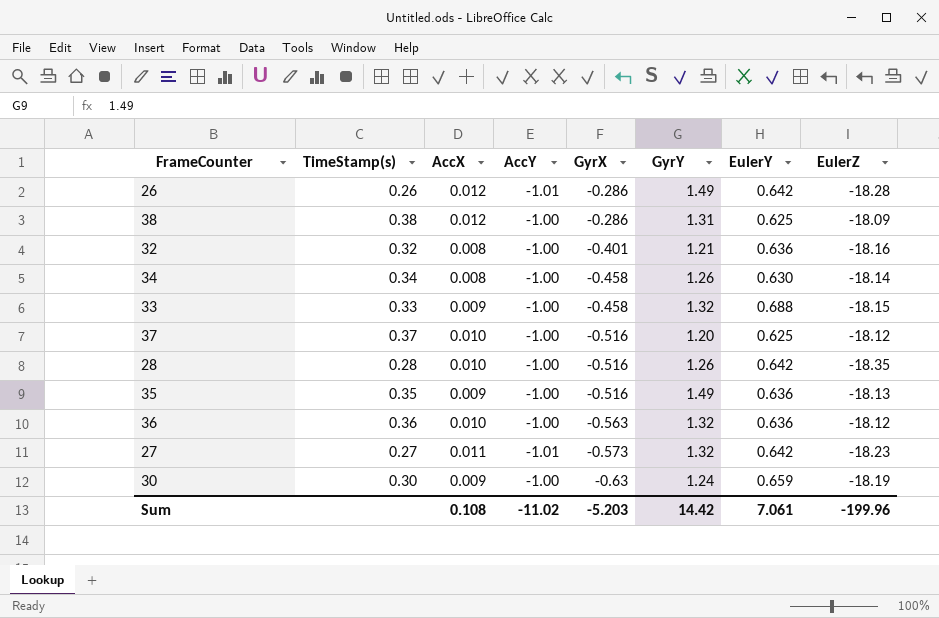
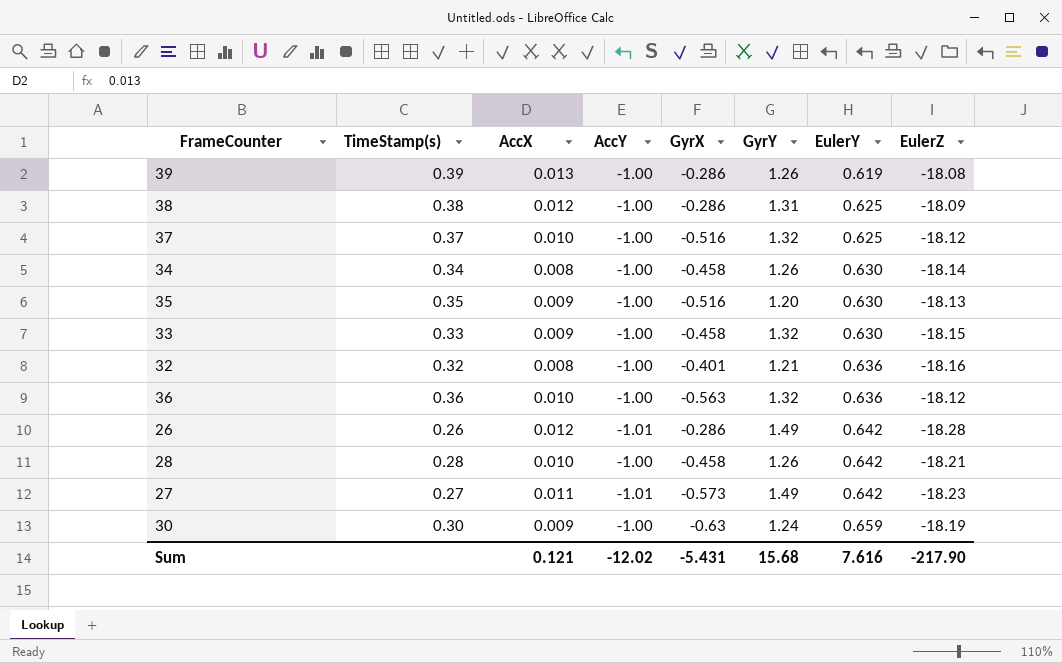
row order: GyrX descending -> EulerY ascending
row 39: none -> 0.39 | 0.013 | -1.00 | -0.286 | 1.26 | 0.619 | -18.08
37 | GyrY: 1.20 -> 1.32
35 | GyrY: 1.49 -> 1.20
35 | EulerY: 0.636 -> 0.630
33 | EulerY: 0.688 -> 0.630
28 | GyrX: -0.516 -> -0.458
28 | EulerZ: -18.35 -> -18.21
27 | GyrY: 1.32 -> 1.49
Sum | AccX: 0.108 -> 0.121
Sum | AccY: -11.02 -> -12.02
Sum | GyrX: -5.203 -> -5.431
Sum | GyrY: 14.42 -> 15.68
Sum | EulerY: 7.061 -> 7.616
Sum | EulerZ: -199.96 -> -217.90

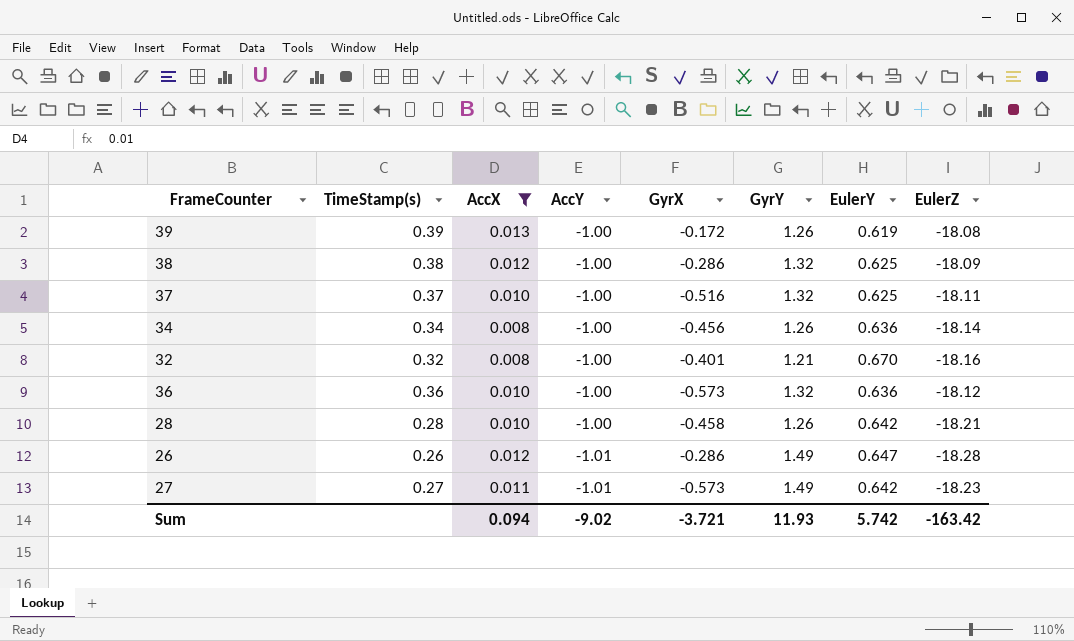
filter: none -> AccX != 0.009
row order: EulerY ascending -> AccY descending
39 | GyrX: -0.286 -> -0.172
38 | GyrY: 1.31 -> 1.32
37 | EulerZ: -18.12 -> -18.11
34 | GyrX: -0.458 -> -0.456
34 | EulerY: 0.630 -> 0.636
32 | EulerY: 0.636 -> 0.670
36 | GyrX: -0.563 -> -0.573
26 | EulerY: 0.642 -> 0.647
Sum | AccX: 0.121 -> 0.094
Sum | AccY: -12.02 -> -9.02
Sum | GyrX: -5.431 -> -3.721
Sum | GyrY: 15.68 -> 11.93
Sum | EulerY: 7.616 -> 5.742
Sum | EulerZ: -217.90 -> -163.42

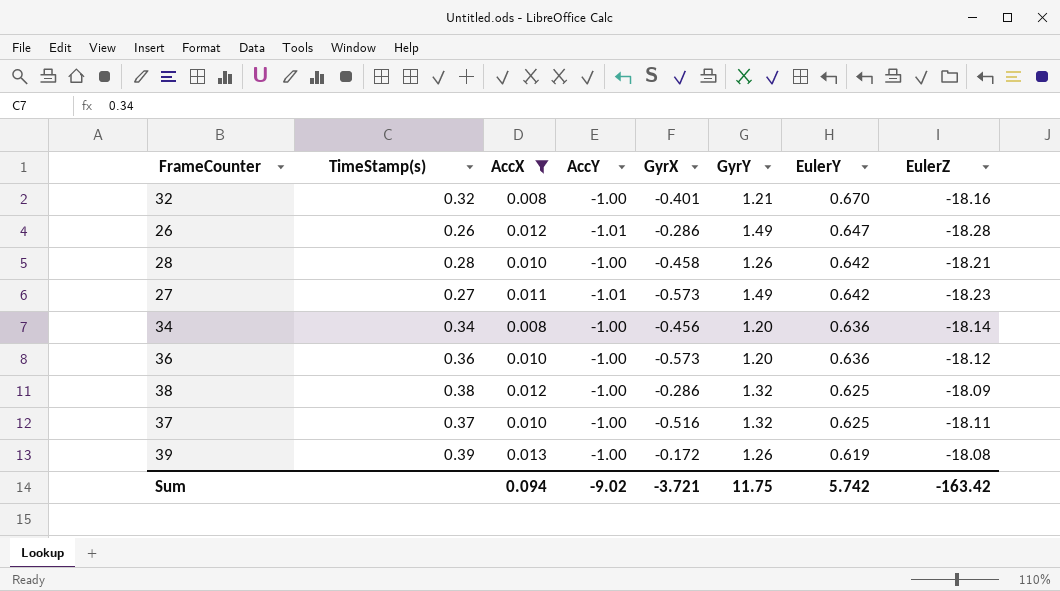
row order: AccY descending -> EulerY descending
34 | GyrY: 1.26 -> 1.20
36 | GyrY: 1.32 -> 1.20
Sum | GyrY: 11.93 -> 11.75

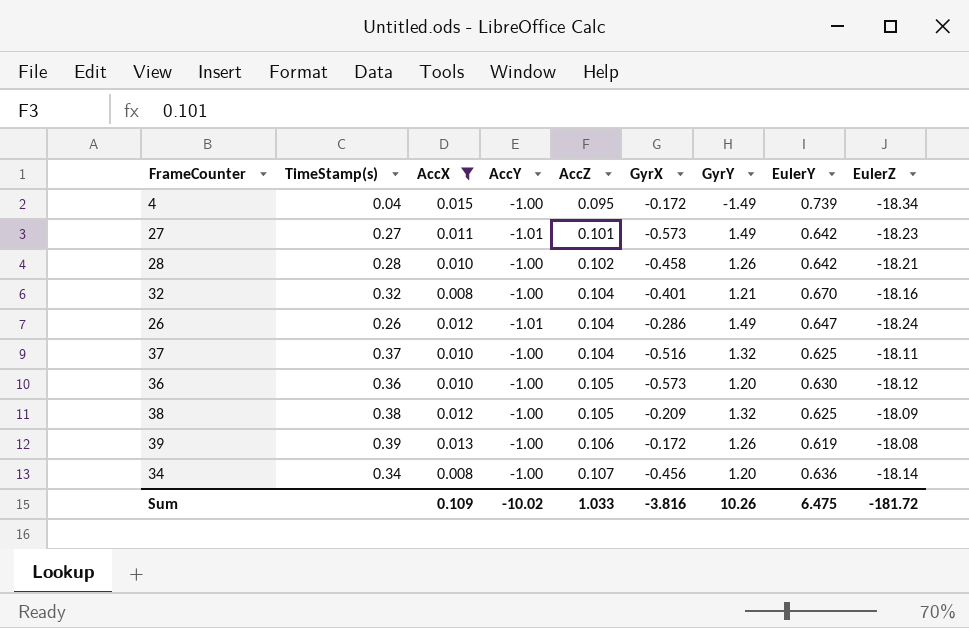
row order: EulerY descending -> AccZ ascending
column AccZ | position: none -> 5
row 4: none -> 0.04 | 0.015 | -1.00 | 0.095 | -0.172 | -1.49 | 0.739 | -18.34
26 | EulerZ: -18.28 -> -18.24
36 | EulerY: 0.636 -> 0.630
38 | GyrX: -0.286 -> -0.209
Sum | AccX: 0.094 -> 0.109
Sum | AccY: -9.02 -> -10.02
Sum | GyrX: -3.721 -> -3.816
Sum | GyrY: 11.75 -> 10.26
Sum | EulerY: 5.742 -> 6.475
Sum | EulerZ: -163.42 -> -181.72

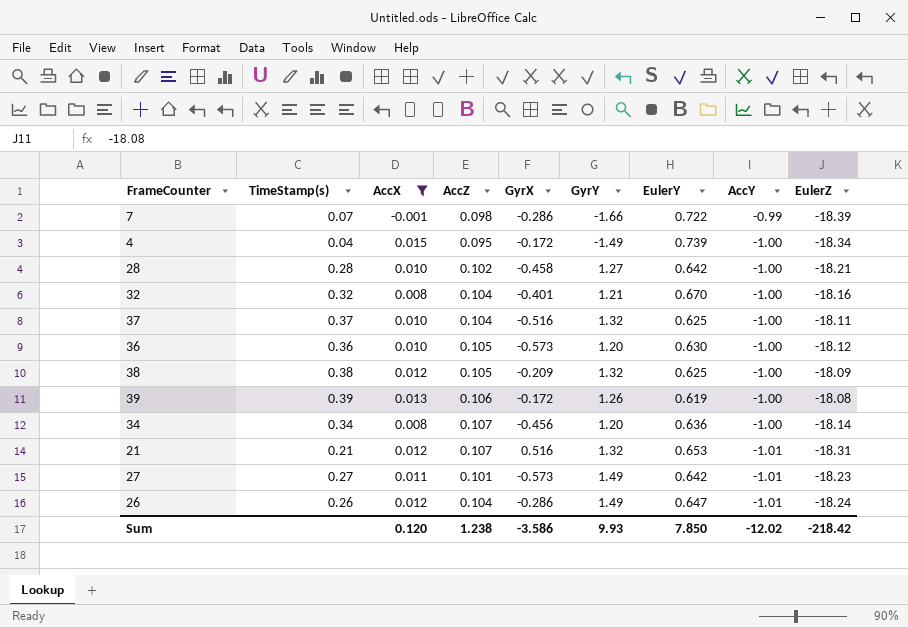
row order: AccZ ascending -> AccY descending
column AccY | position: 4 -> 8
row 7: none -> 0.07 | -0.001 | 0.098 | -0.286 | -1.66 | 0.722 | -0.99 | -18.39
28 | GyrY: 1.26 -> 1.27
row 21: none -> 0.21 | 0.012 | 0.107 | 0.516 | 1.32 | 0.653 | -1.01 | -18.31
Sum | AccX: 0.109 -> 0.120
Sum | AccZ: 1.033 -> 1.238
Sum | GyrX: -3.816 -> -3.586
Sum | GyrY: 10.26 -> 9.93
Sum | EulerY: 6.475 -> 7.850
Sum | AccY: -10.02 -> -12.02
Sum | EulerZ: -181.72 -> -218.42

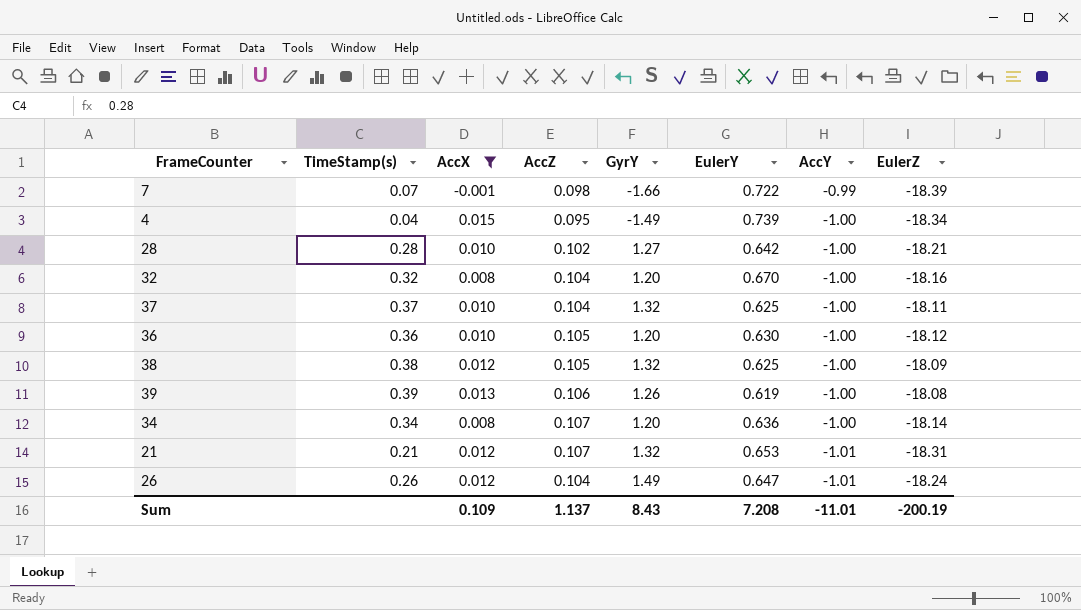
column GyrX | position: 5 -> none
row 27: 0.27 | 0.011 | 0.101 | -0.573 | 1.49 | 0.642 | -1.01 | -18.23 -> none
32 | GyrY: 1.21 -> 1.20
Sum | AccX: 0.120 -> 0.109
Sum | AccZ: 1.238 -> 1.137
Sum | GyrY: 9.93 -> 8.43
Sum | EulerY: 7.850 -> 7.208
Sum | AccY: -12.02 -> -11.01
Sum | EulerZ: -218.42 -> -200.19

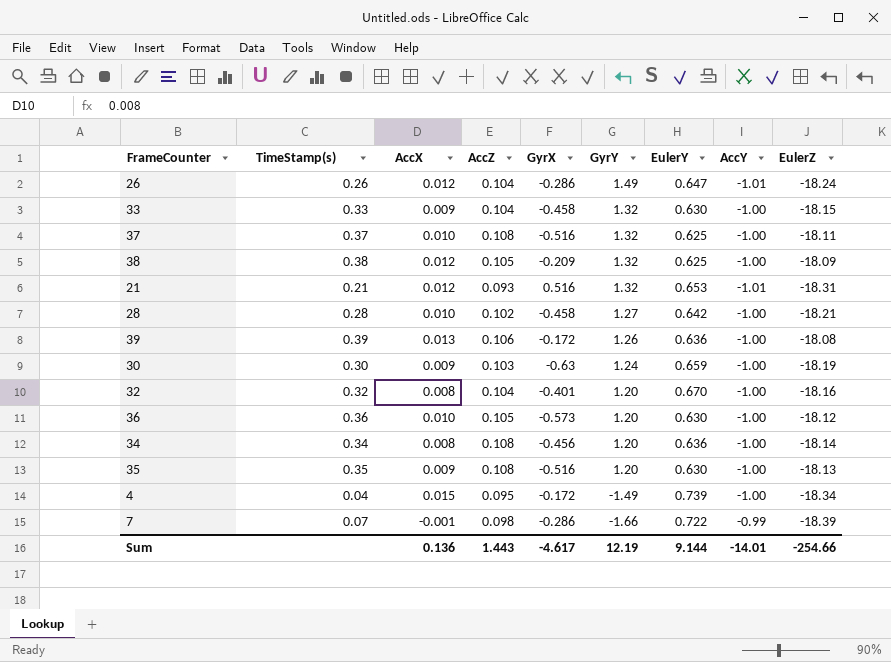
filter: AccX != 0.009 -> none
row order: AccY descending -> GyrY descending
column GyrX | position: none -> 5
37 | AccZ: 0.104 -> 0.108
21 | AccZ: 0.107 -> 0.093
39 | EulerY: 0.619 -> 0.636
34 | AccZ: 0.107 -> 0.108
Sum | AccX: 0.109 -> 0.136
Sum | AccZ: 1.137 -> 1.443
Sum | GyrY: 8.43 -> 12.19
Sum | EulerY: 7.208 -> 9.144
Sum | AccY: -11.01 -> -14.01
Sum | EulerZ: -200.19 -> -254.66

